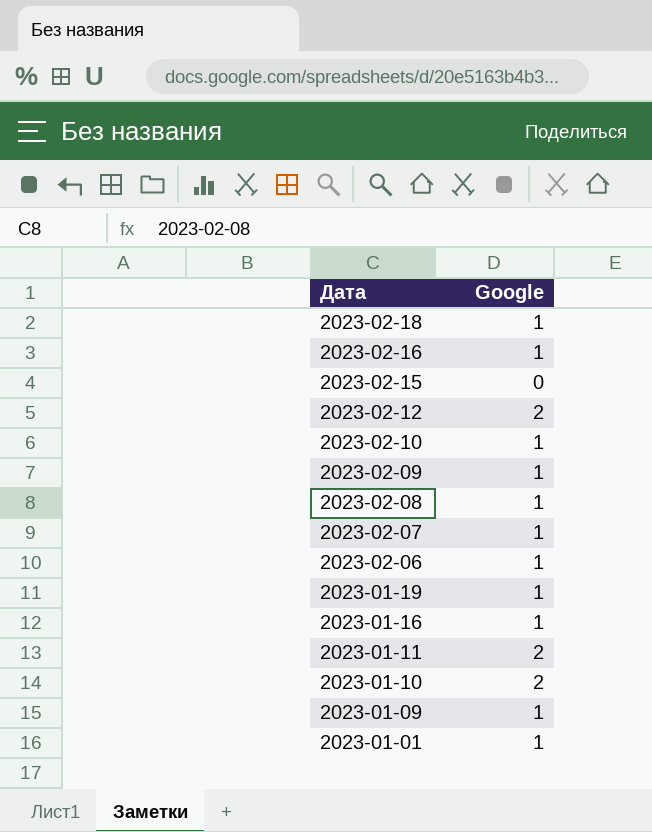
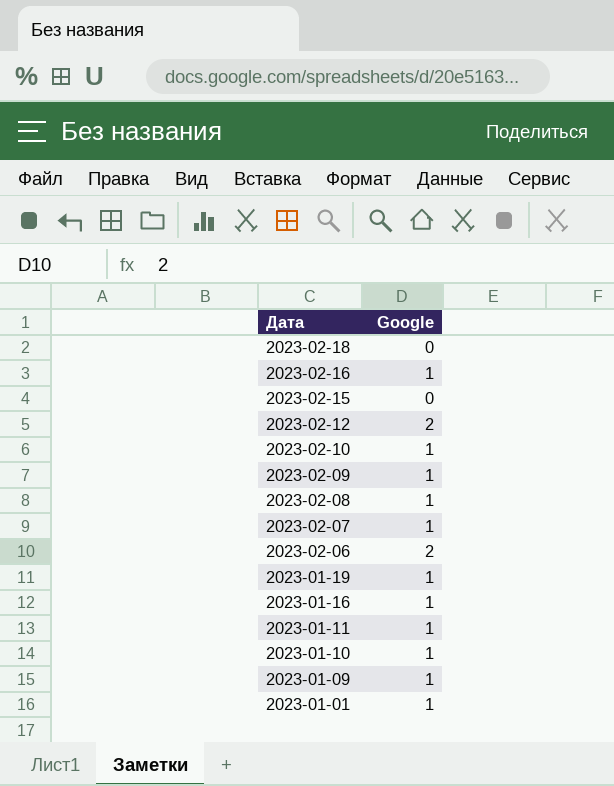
2023-02-18 | Google: 1 -> 0
2023-02-06 | Google: 1 -> 2
2023-01-11 | Google: 2 -> 1
2023-01-10 | Google: 2 -> 1

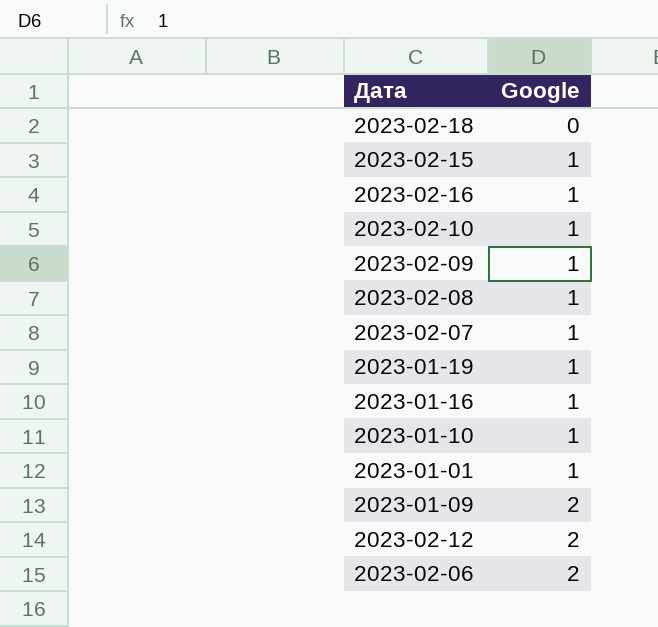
row order: Дата descending -> Google ascending
row 2023-01-11: 1 -> none
2023-02-15 | Google: 0 -> 1
2023-01-09 | Google: 1 -> 2

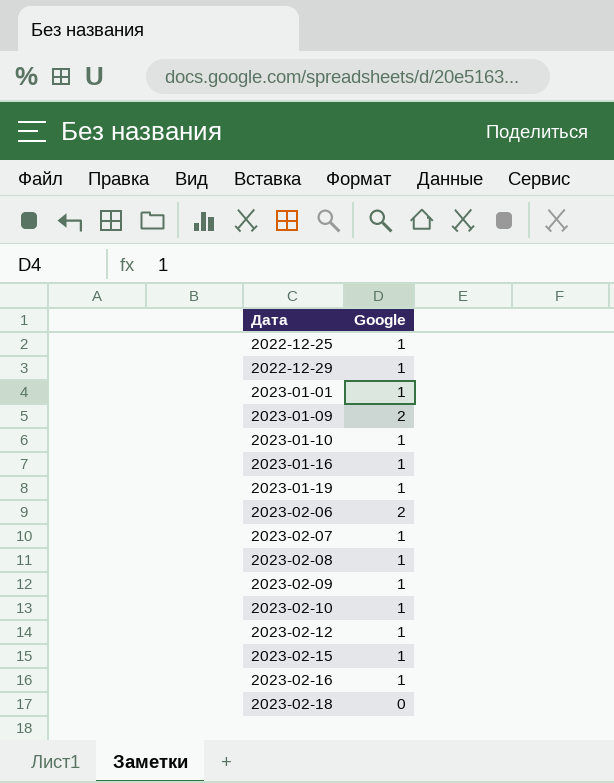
row order: Google ascending -> Дата ascending
row 2022-12-25: none -> 1
row 2022-12-29: none -> 1
2023-02-12 | Google: 2 -> 1

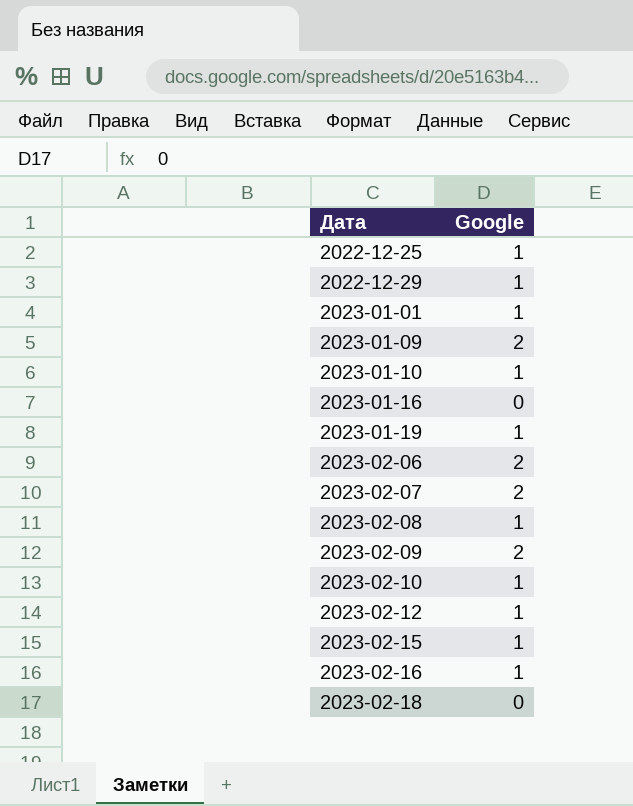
2023-01-16 | Google: 1 -> 0
2023-02-07 | Google: 1 -> 2
2023-02-09 | Google: 1 -> 2

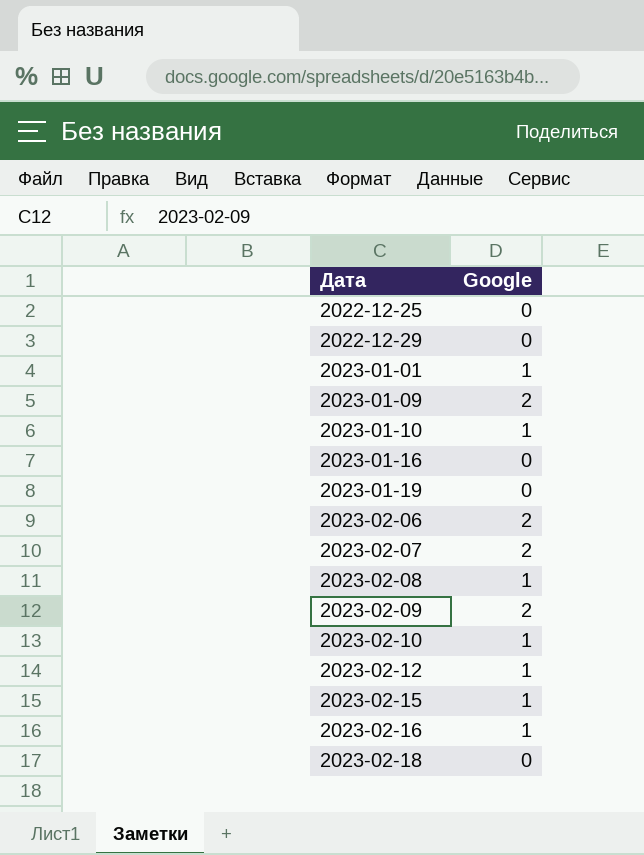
2022-12-25 | Google: 1 -> 0
2022-12-29 | Google: 1 -> 0
2023-01-19 | Google: 1 -> 0

